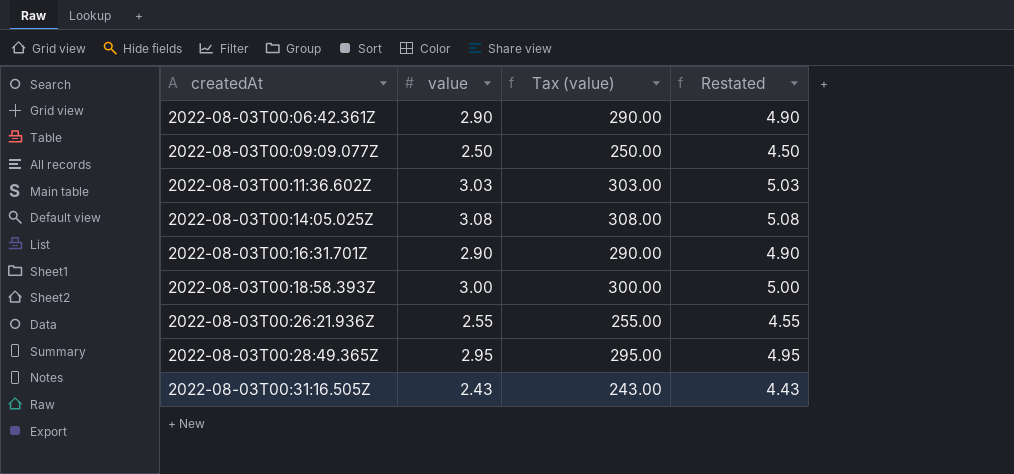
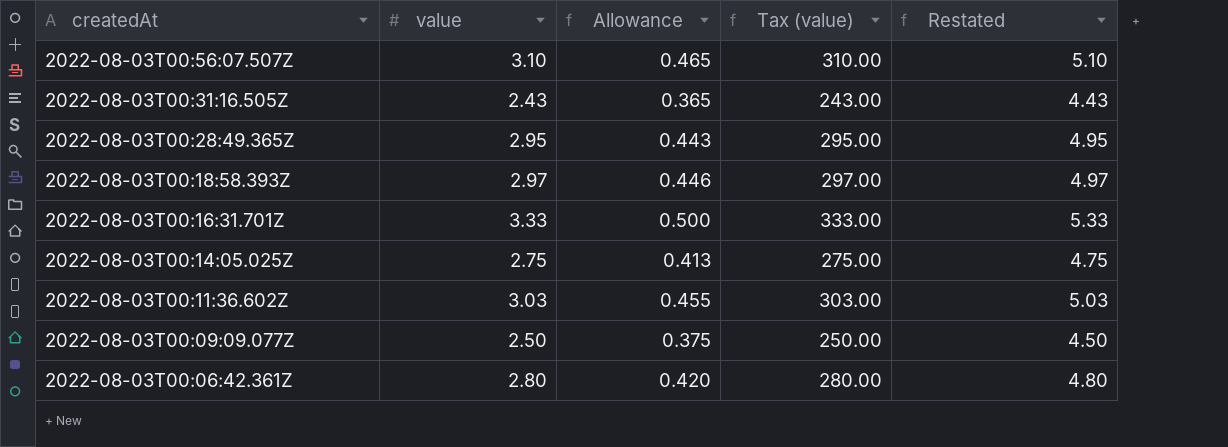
row order: createdAt ascending -> createdAt descending
column Allowance | formula: none -> [value] * 0.15
row 2022-08-03T00:26:21.936Z: 2.55 | 255.00 | 4.55 -> none
row 2022-08-03T00:56:07.507Z: none -> 3.10 | 0.465 | 310.00 | 5.10
2022-08-03T00:18:58.393Z | value: 3.00 -> 2.97
2022-08-03T00:18:58.393Z | Tax (value): 300.00 -> 297.00
2022-08-03T00:18:58.393Z | Restated: 5.00 -> 4.97
2022-08-03T00:16:31.701Z | value: 2.90 -> 3.33
2022-08-03T00:16:31.701Z | Tax (value): 290.00 -> 333.00
2022-08-03T00:16:31.701Z | Restated: 4.90 -> 5.33
2022-08-03T00:14:05.025Z | value: 3.08 -> 2.75
2022-08-03T00:14:05.025Z | Tax (value): 308.00 -> 275.00
2022-08-03T00:14:05.025Z | Restated: 5.08 -> 4.75
2022-08-03T00:06:42.361Z | value: 2.90 -> 2.80
2022-08-03T00:06:42.361Z | Tax (value): 290.00 -> 280.00
2022-08-03T00:06:42.361Z | Restated: 4.90 -> 4.80

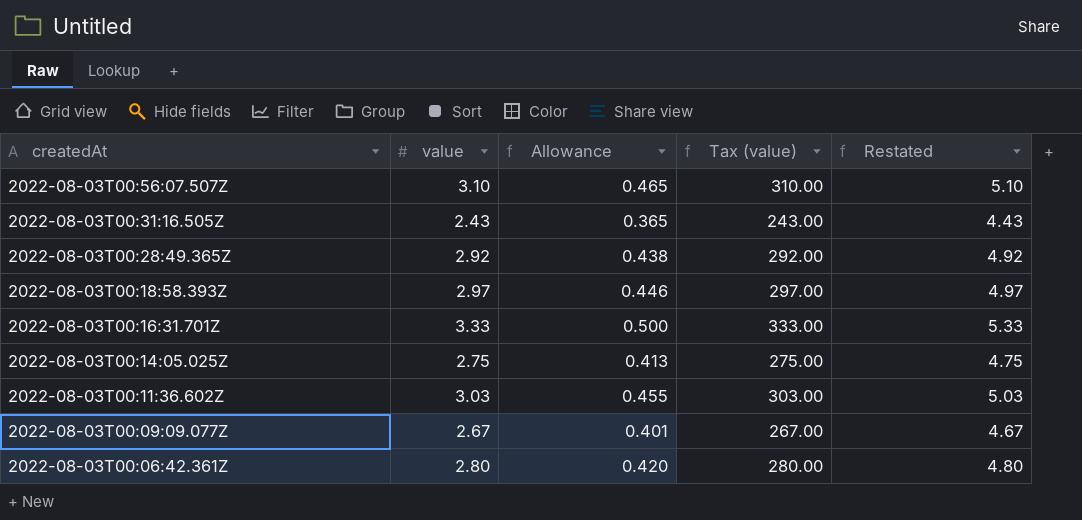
2022-08-03T00:28:49.365Z | value: 2.95 -> 2.92
2022-08-03T00:28:49.365Z | Allowance: 0.443 -> 0.438
2022-08-03T00:28:49.365Z | Tax (value): 295.00 -> 292.00
2022-08-03T00:28:49.365Z | Restated: 4.95 -> 4.92
2022-08-03T00:09:09.077Z | value: 2.50 -> 2.67
2022-08-03T00:09:09.077Z | Allowance: 0.375 -> 0.401
2022-08-03T00:09:09.077Z | Tax (value): 250.00 -> 267.00
2022-08-03T00:09:09.077Z | Restated: 4.50 -> 4.67

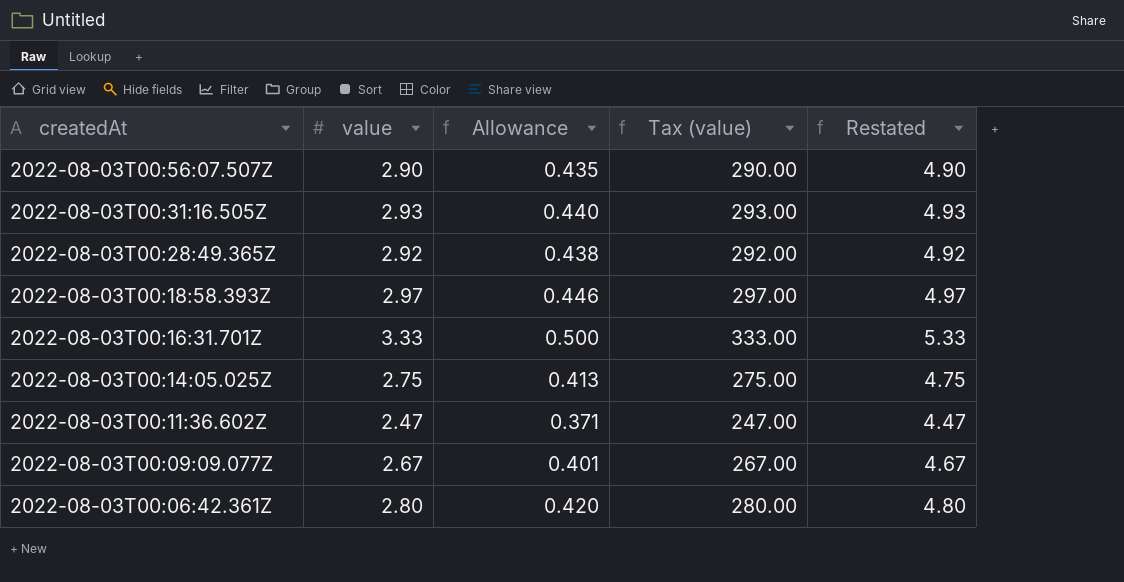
2022-08-03T00:56:07.507Z | value: 3.10 -> 2.90
2022-08-03T00:56:07.507Z | Allowance: 0.465 -> 0.435
2022-08-03T00:56:07.507Z | Tax (value): 310.00 -> 290.00
2022-08-03T00:56:07.507Z | Restated: 5.10 -> 4.90
2022-08-03T00:31:16.505Z | value: 2.43 -> 2.93
2022-08-03T00:31:16.505Z | Allowance: 0.365 -> 0.440
2022-08-03T00:31:16.505Z | Tax (value): 243.00 -> 293.00
2022-08-03T00:31:16.505Z | Restated: 4.43 -> 4.93
2022-08-03T00:11:36.602Z | value: 3.03 -> 2.47
2022-08-03T00:11:36.602Z | Allowance: 0.455 -> 0.371
2022-08-03T00:11:36.602Z | Tax (value): 303.00 -> 247.00
2022-08-03T00:11:36.602Z | Restated: 5.03 -> 4.47

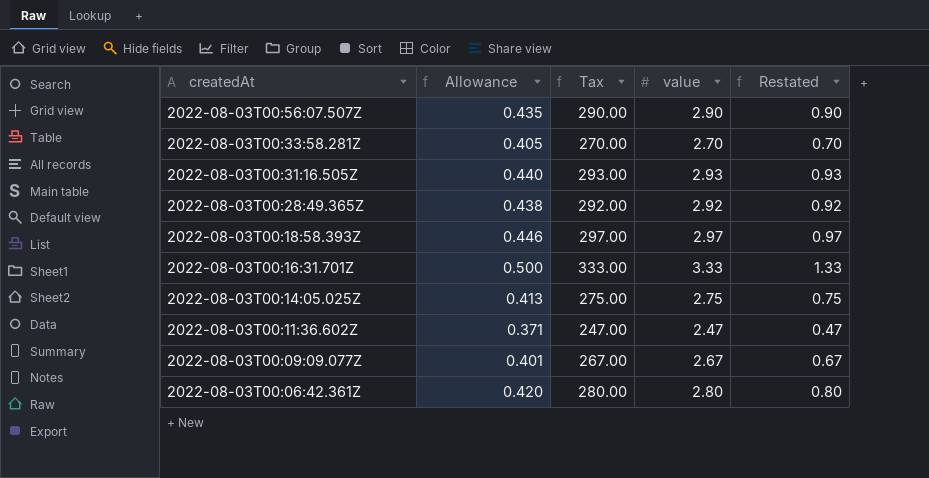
column name: Tax (value) -> Tax
column value | position: 2 -> 4
column Restated | formula: [value] + 2 -> [value] - 2
row 2022-08-03T00:33:58.281Z: none -> 0.405 | 270.00 | 2.70 | 0.70

